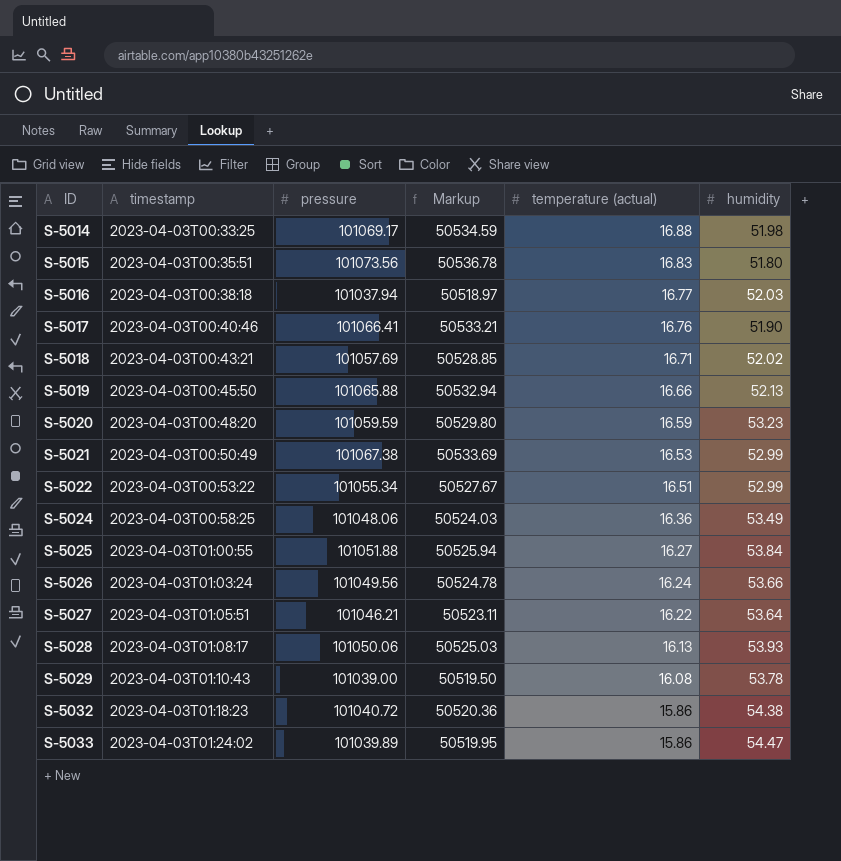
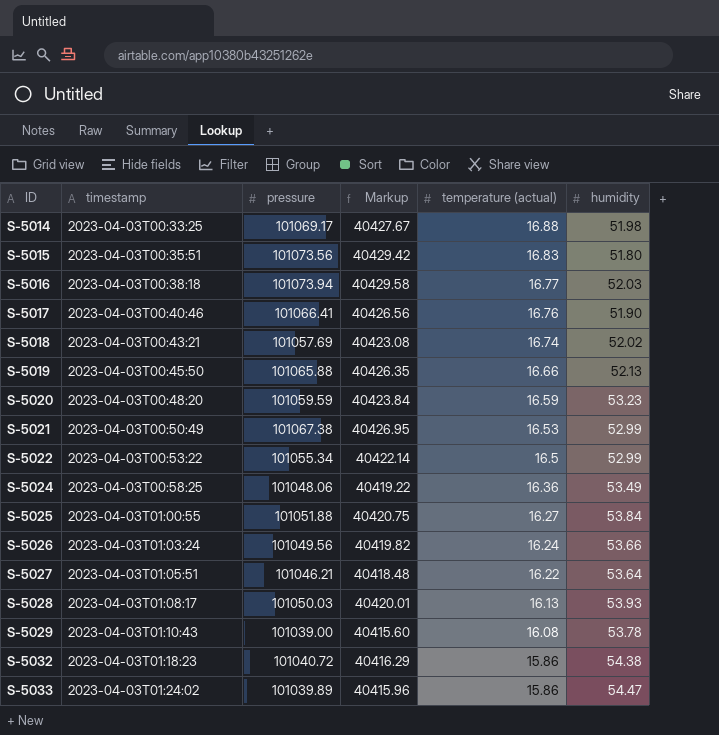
column Markup | formula: [pressure] * 0.5 -> [pressure] * 0.4
S-5016 | pressure: 101037.94 -> 101073.94
S-5018 | temperature (actual): 16.71 -> 16.74
S-5022 | temperature (actual): 16.51 -> 16.5
S-5028 | pressure: 101050.06 -> 101050.03

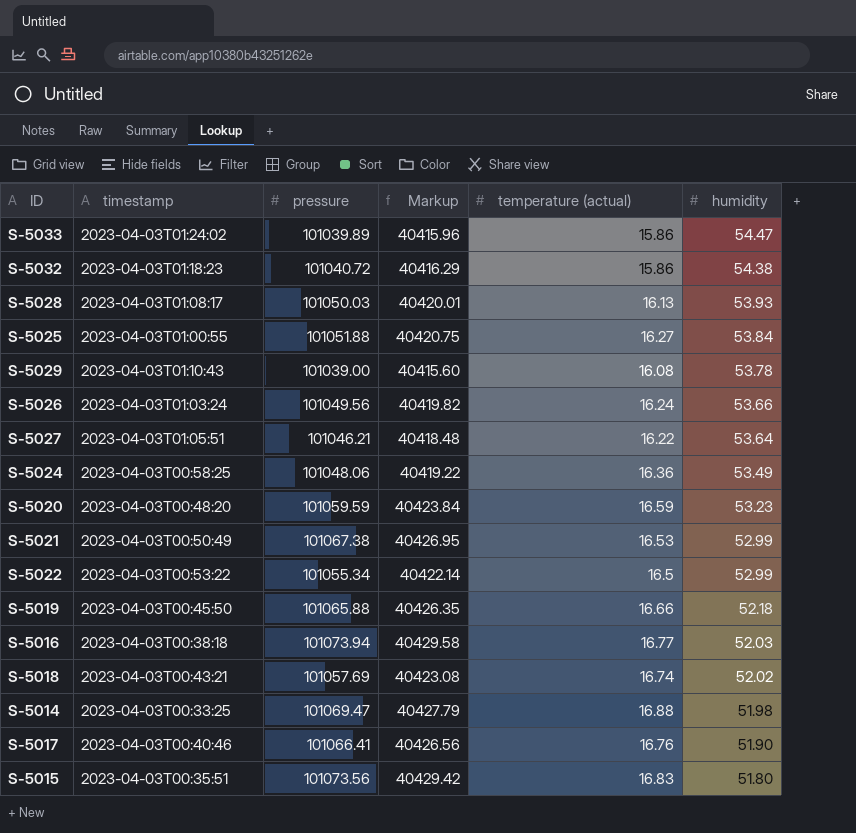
row order: ID ascending -> humidity descending
S-5019 | humidity: 52.13 -> 52.18
S-5014 | pressure: 101069.17 -> 101069.47
S-5014 | Markup: 40427.67 -> 40427.79

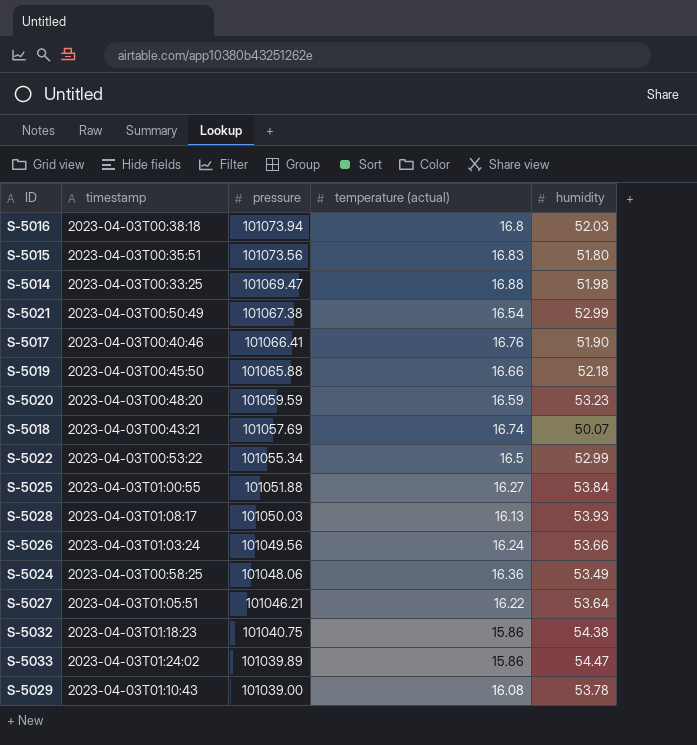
row order: humidity descending -> pressure descending
column Markup | formula: [pressure] * 0.4 -> none
S-5016 | temperature (actual): 16.77 -> 16.8
S-5021 | temperature (actual): 16.53 -> 16.54
S-5018 | humidity: 52.02 -> 50.07
S-5032 | pressure: 101040.72 -> 101040.75

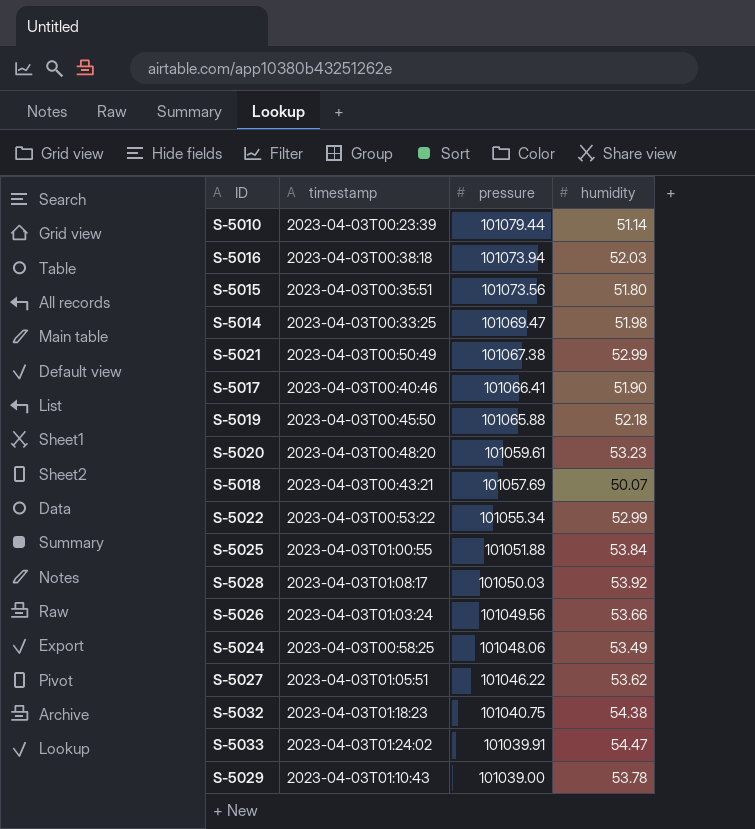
column temperature (actual) | position: 4 -> none
row S-5010: none -> 2023-04-03T00:23:39 | 101079.44 | 51.14
S-5020 | pressure: 101059.59 -> 101059.61
S-5028 | humidity: 53.93 -> 53.92
S-5027 | pressure: 101046.21 -> 101046.22
S-5027 | humidity: 53.64 -> 53.62
S-5033 | pressure: 101039.89 -> 101039.91

